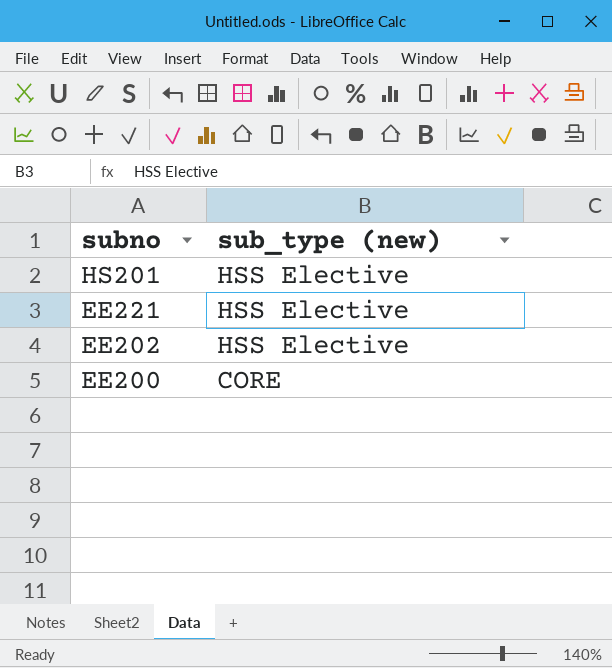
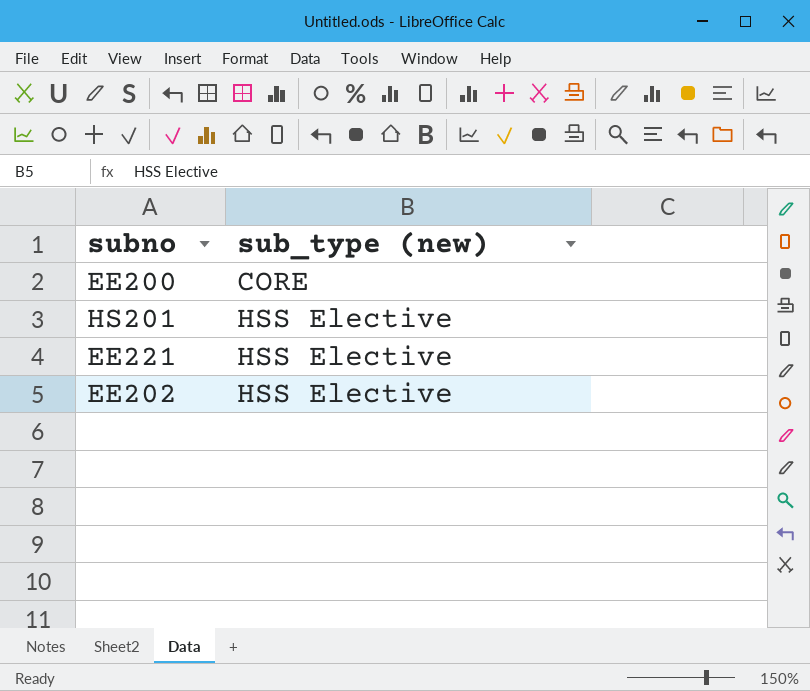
row order: subno descending -> sub_type (new) ascending

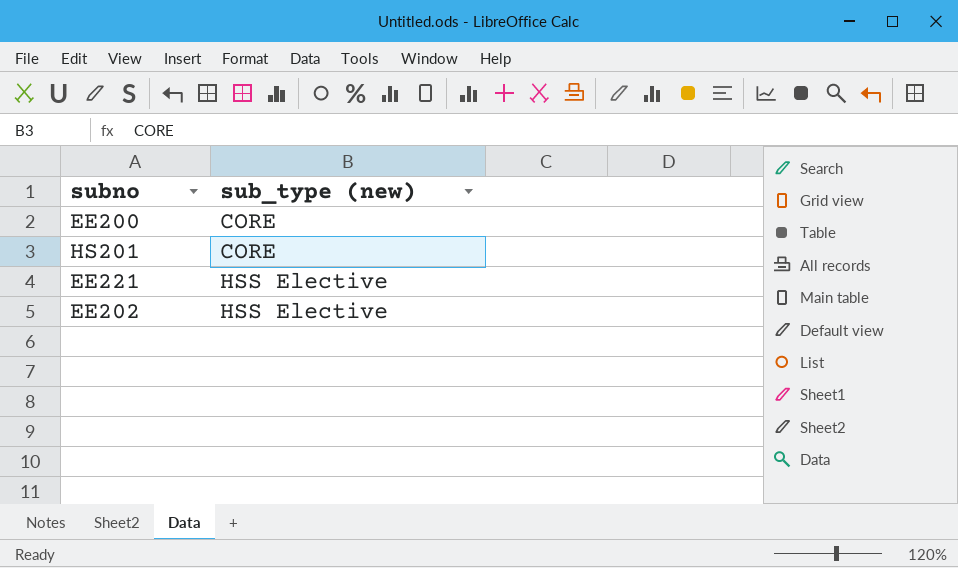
HS201 | sub_type (new): HSS Elective -> CORE

